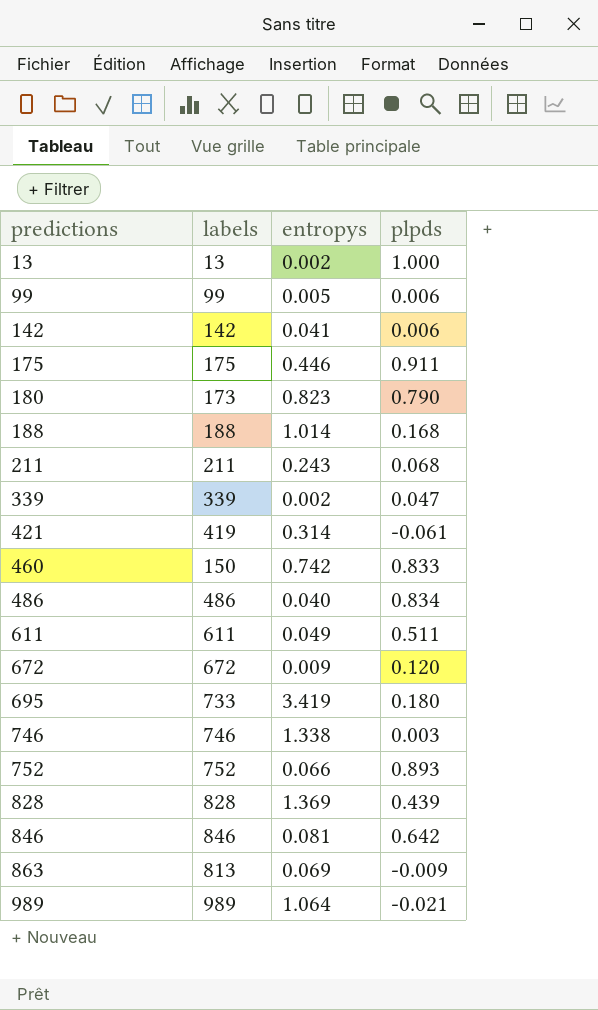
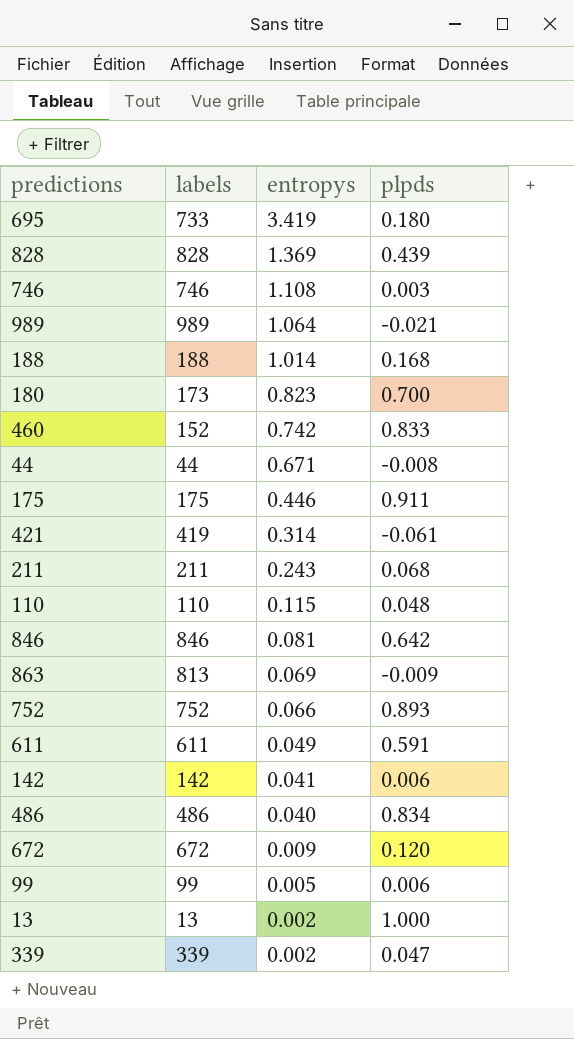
row order: predictions ascending -> entropys descending
746 | entropys: 1.338 -> 1.108
180 | plpds: 0.790 -> 0.700
460 | labels: 150 -> 152
row 44: none -> 44 | 0.671 | -0.008
row 110: none -> 110 | 0.115 | 0.048
611 | plpds: 0.511 -> 0.591

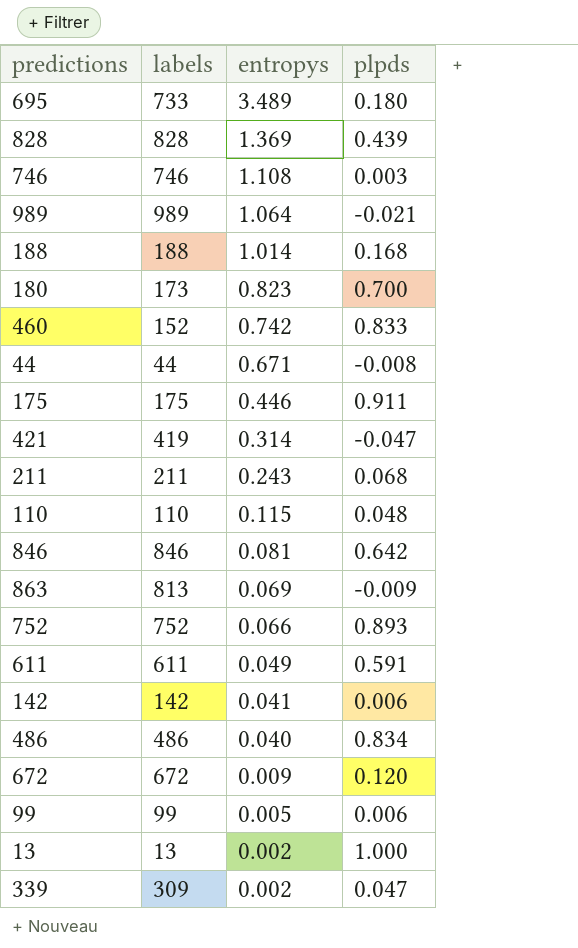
695 | entropys: 3.419 -> 3.489
421 | plpds: -0.061 -> -0.047
339 | labels: 339 -> 309

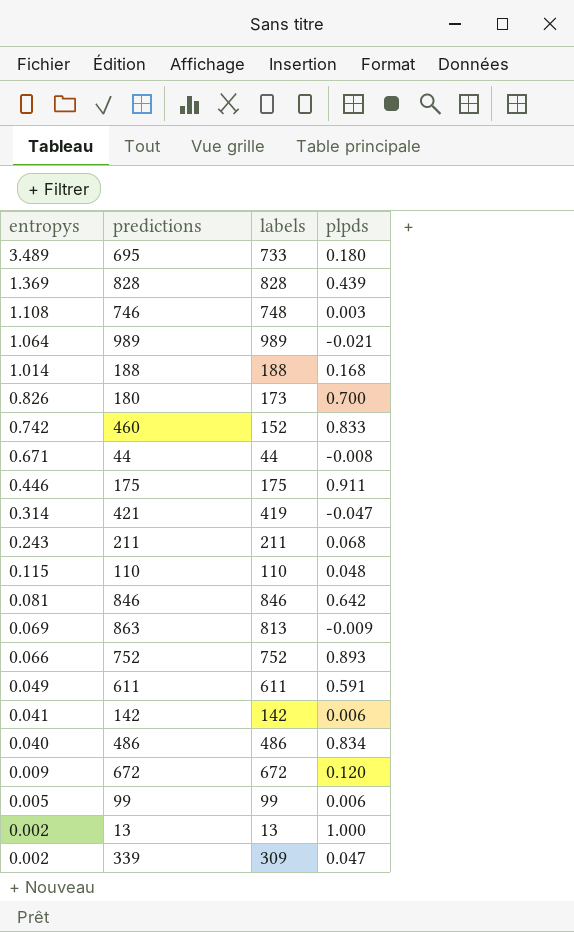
column entropys | position: 3 -> 1
746 | labels: 746 -> 748
180 | entropys: 0.823 -> 0.826

